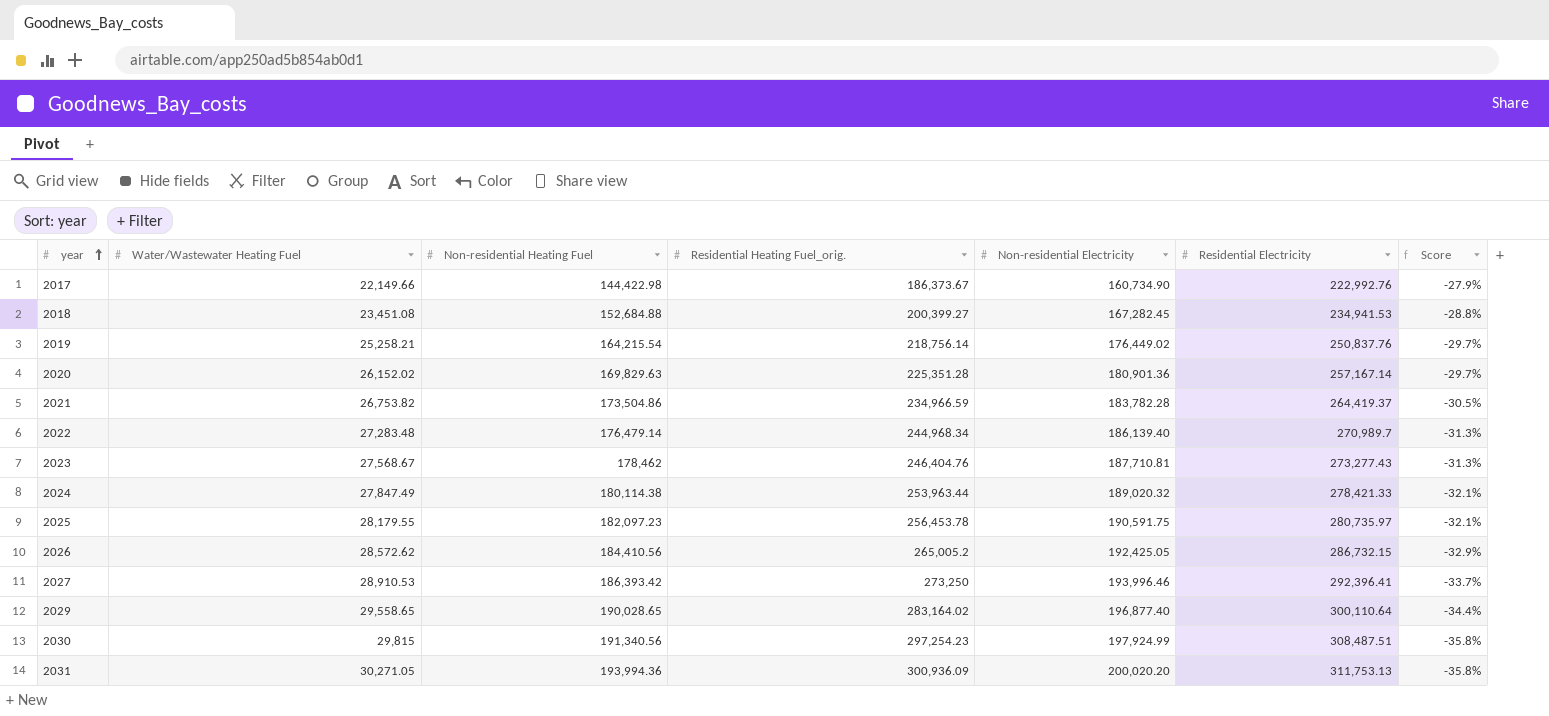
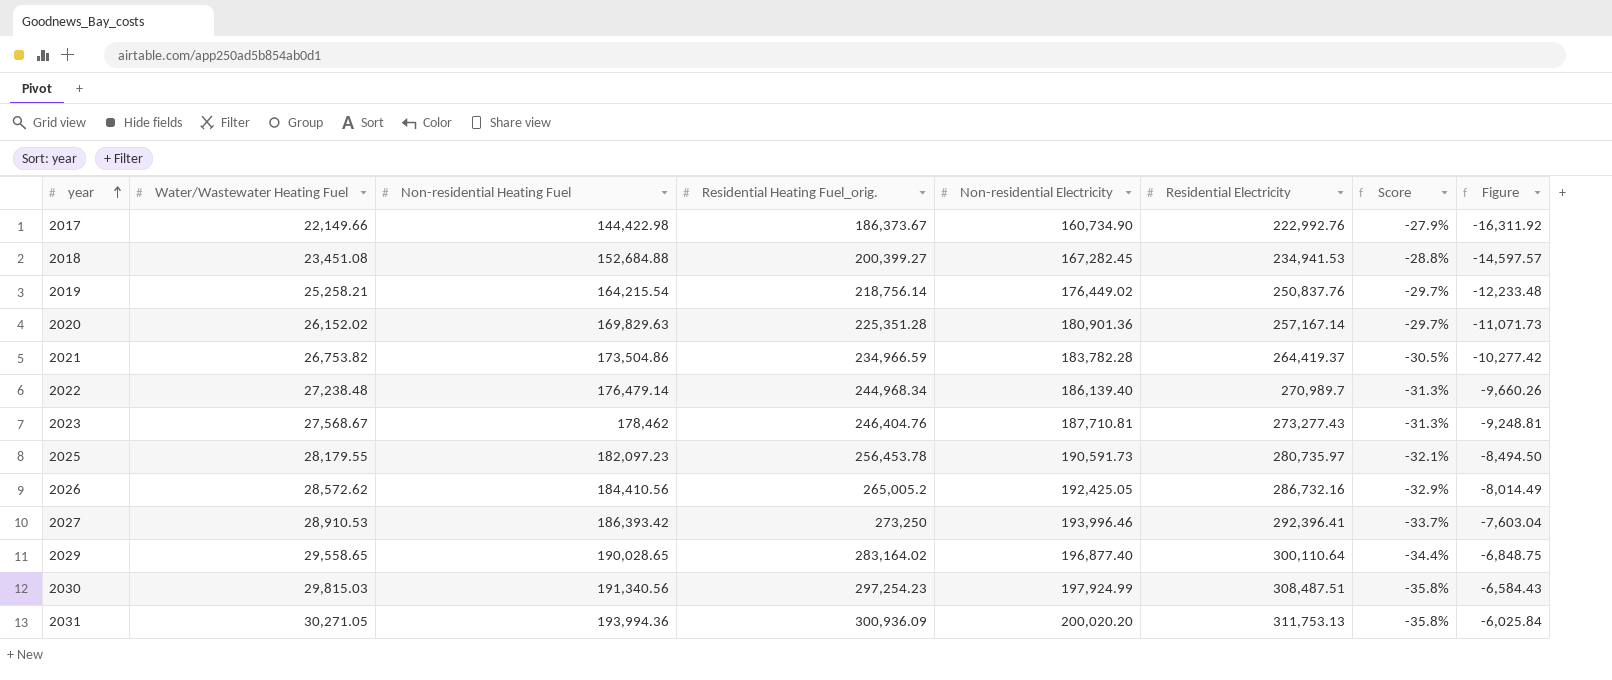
column Figure | formula: none -> [Non-residential Heating Fuel] - [Non-residential Electricity]
row 2024: 27,847.49 | 180,114.38 | 253,963.44 | 189,020.32 | 278,421.33 | -32.1% -> none
2022 | Water/Wastewater Heating Fuel: 27,283.48 -> 27,238.48
2025 | Non-residential Electricity: 190,591.75 -> 190,591.73
2026 | Residential Electricity: 286,732.15 -> 286,732.16
2030 | Water/Wastewater Heating Fuel: 29,815 -> 29,815.03

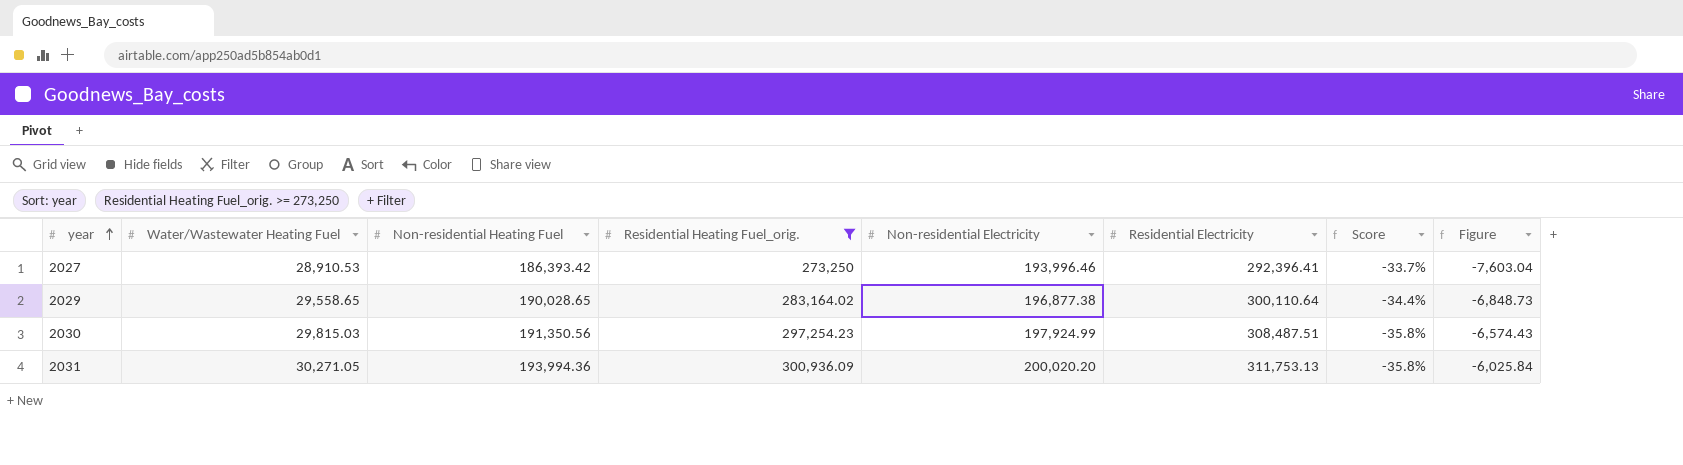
filter: none -> Residential Heating Fuel_orig. >= 273,250
2029 | Non-residential Electricity: 196,877.40 -> 196,877.38
2029 | Figure: -6,848.75 -> -6,848.73
2030 | Non-residential Heating Fuel: 191,340.56 -> 191,350.56
2030 | Figure: -6,584.43 -> -6,574.43

